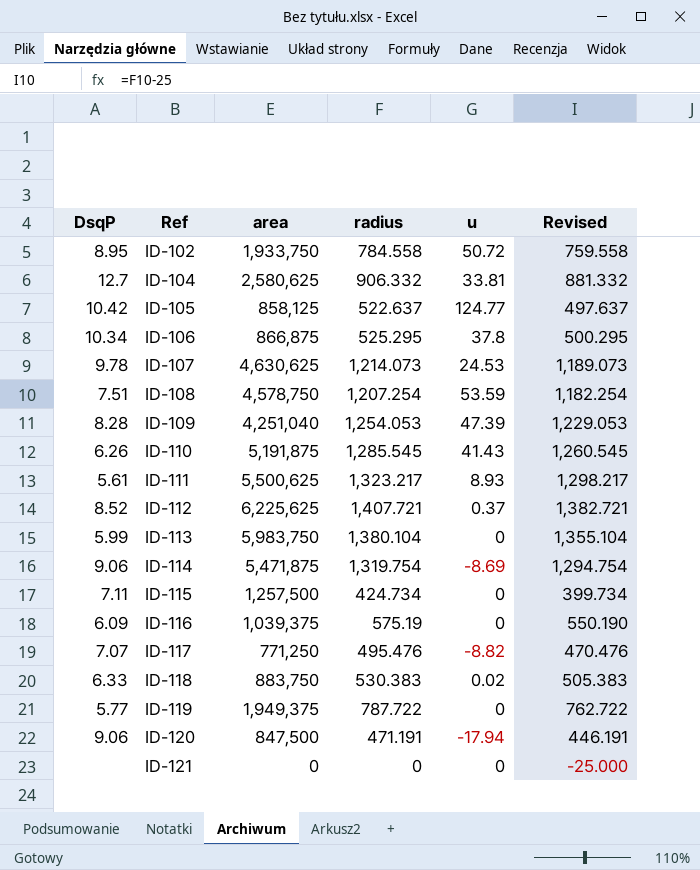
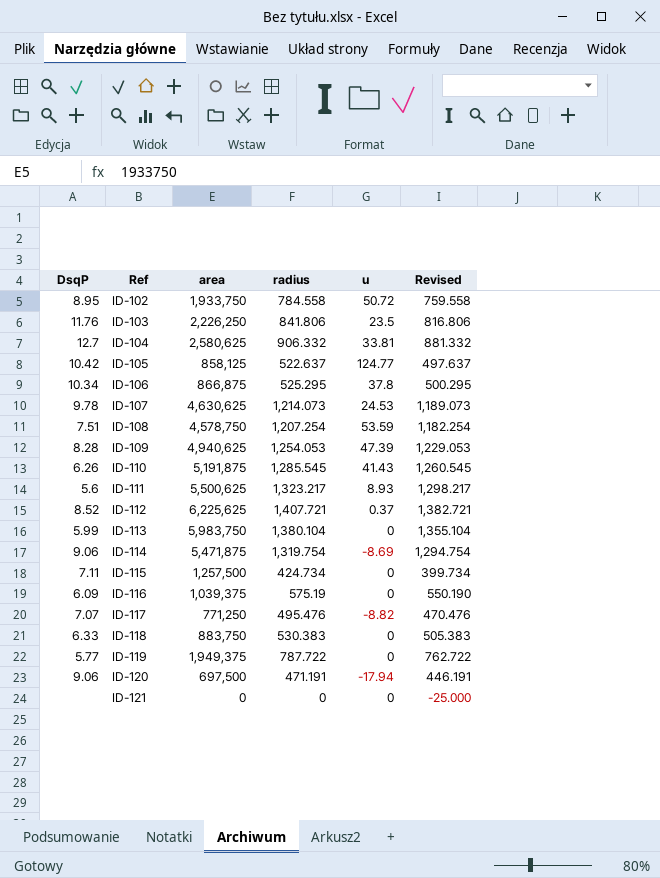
row ID-103: none -> 11.76 | 2,226,250 | 841.806 | 23.5 | 816.806
ID-109 | area: 4,251,040 -> 4,940,625
ID-111 | DsqP: 5.61 -> 5.6
ID-118 | u: 0.02 -> 0
ID-120 | area: 847,500 -> 697,500

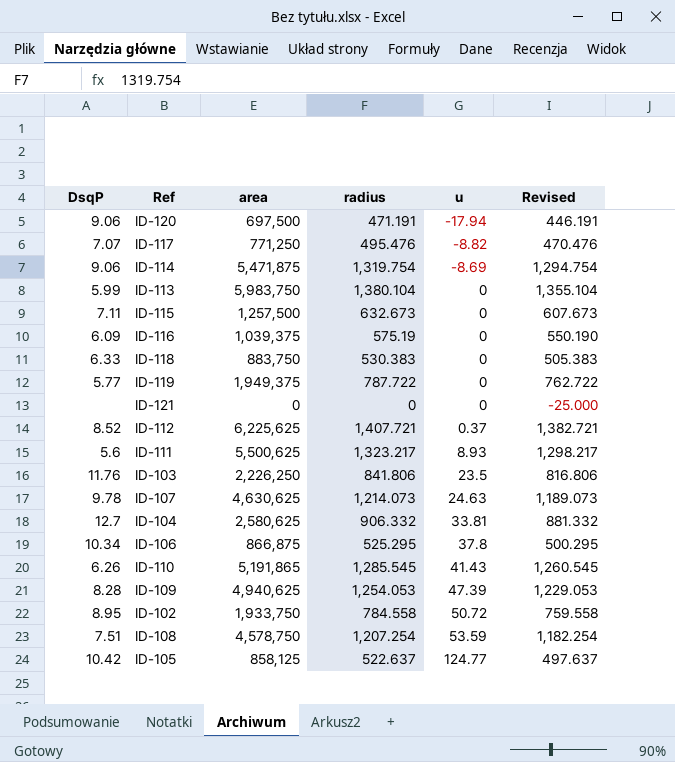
row order: Ref ascending -> u ascending
ID-115 | radius: 424.734 -> 632.673
ID-115 | Revised: 399.734 -> 607.673
ID-107 | u: 24.53 -> 24.63
ID-110 | area: 5,191,875 -> 5,191,865

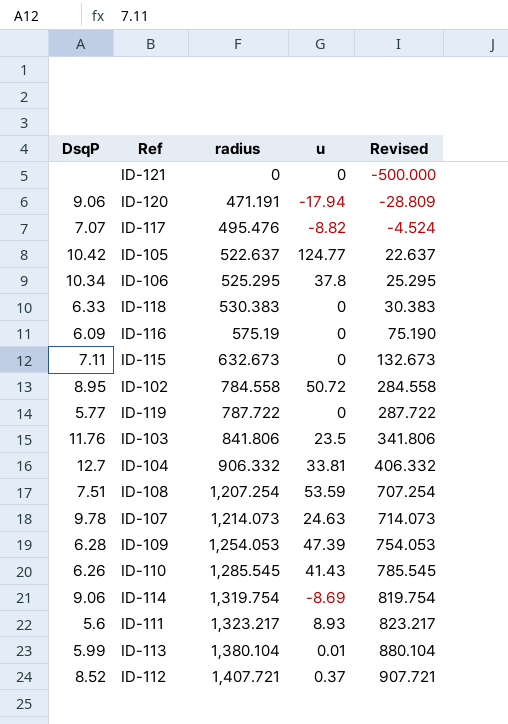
row order: u ascending -> radius ascending
column area | position: 3 -> none
column Revised | formula: [radius] - 25 -> [radius] - 500
ID-109 | DsqP: 8.28 -> 6.28
ID-113 | u: 0 -> 0.01

